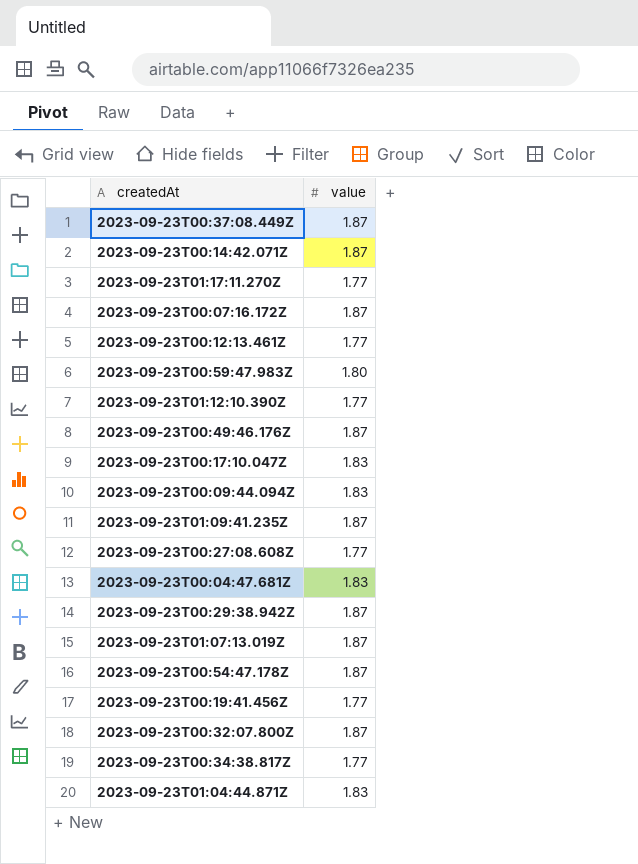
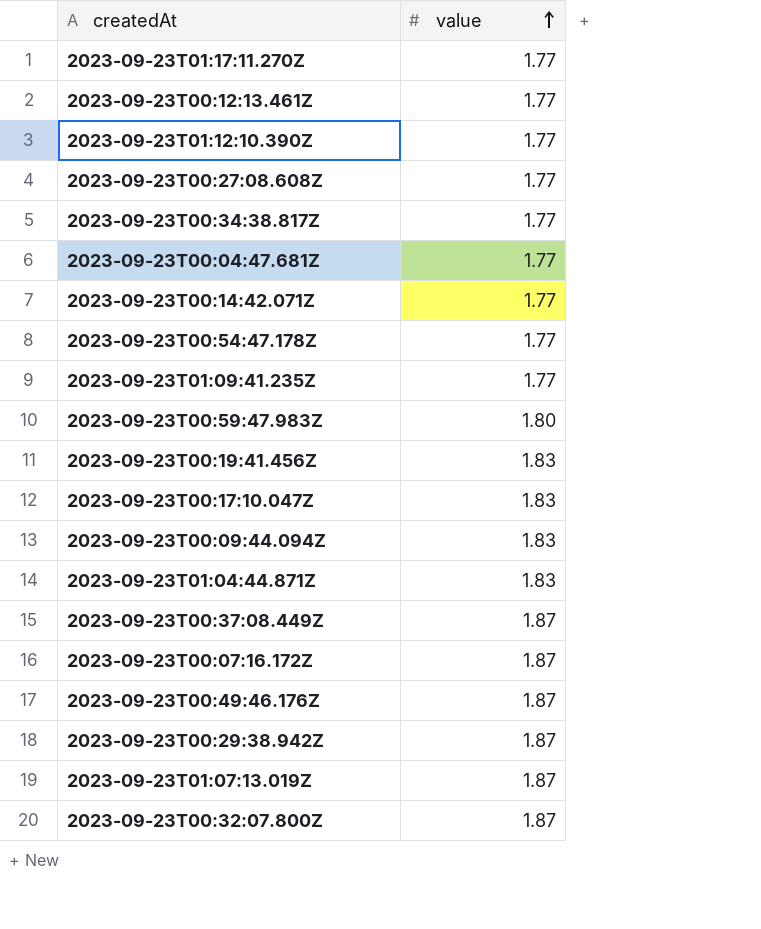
row order: none -> value ascending
2023-09-23T00:04:47.681Z | value: 1.83 -> 1.77
2023-09-23T00:14:42.071Z | value: 1.87 -> 1.77
2023-09-23T00:54:47.178Z | value: 1.87 -> 1.77
2023-09-23T01:09:41.235Z | value: 1.87 -> 1.77
2023-09-23T00:19:41.456Z | value: 1.77 -> 1.83

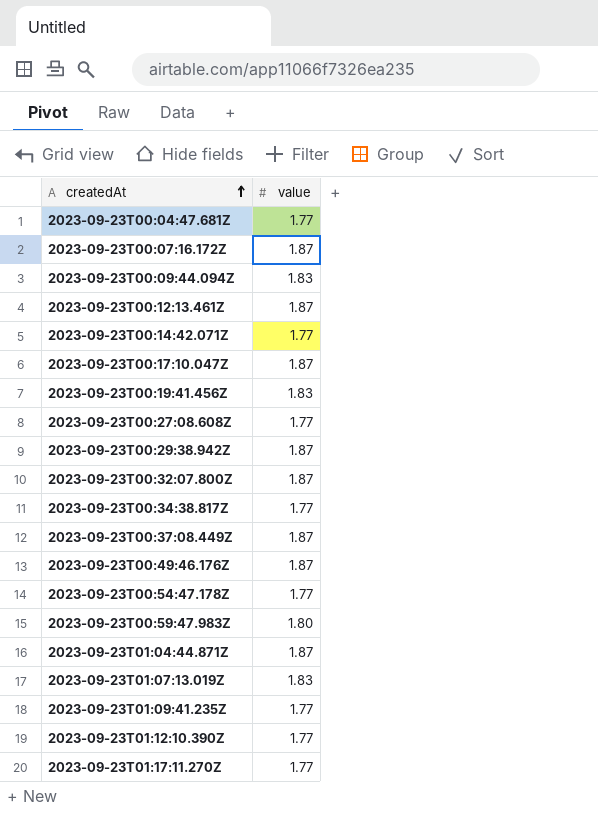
row order: value ascending -> createdAt ascending
2023-09-23T00:12:13.461Z | value: 1.77 -> 1.87
2023-09-23T00:17:10.047Z | value: 1.83 -> 1.87
2023-09-23T01:04:44.871Z | value: 1.83 -> 1.87
2023-09-23T01:07:13.019Z | value: 1.87 -> 1.83

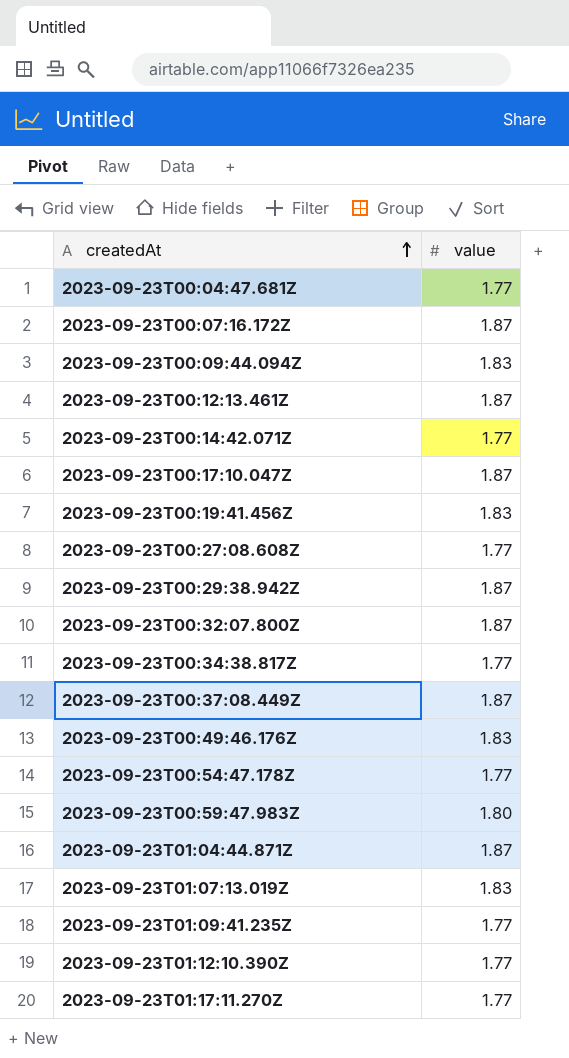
2023-09-23T00:49:46.176Z | value: 1.87 -> 1.83

